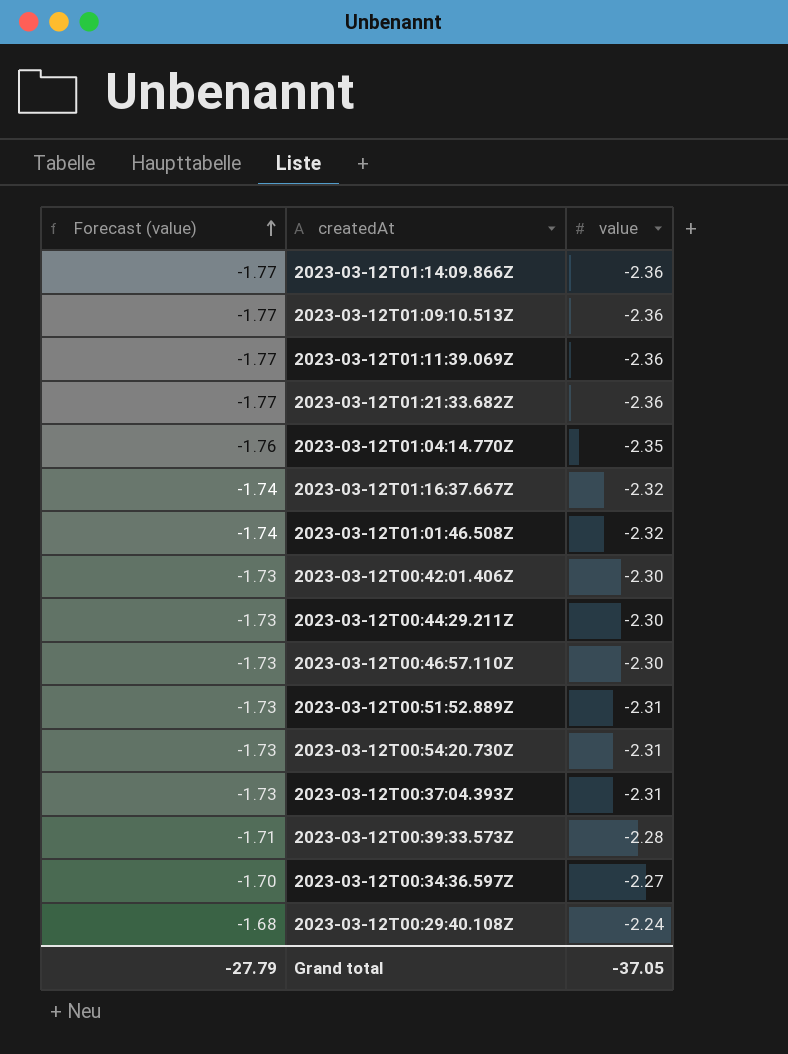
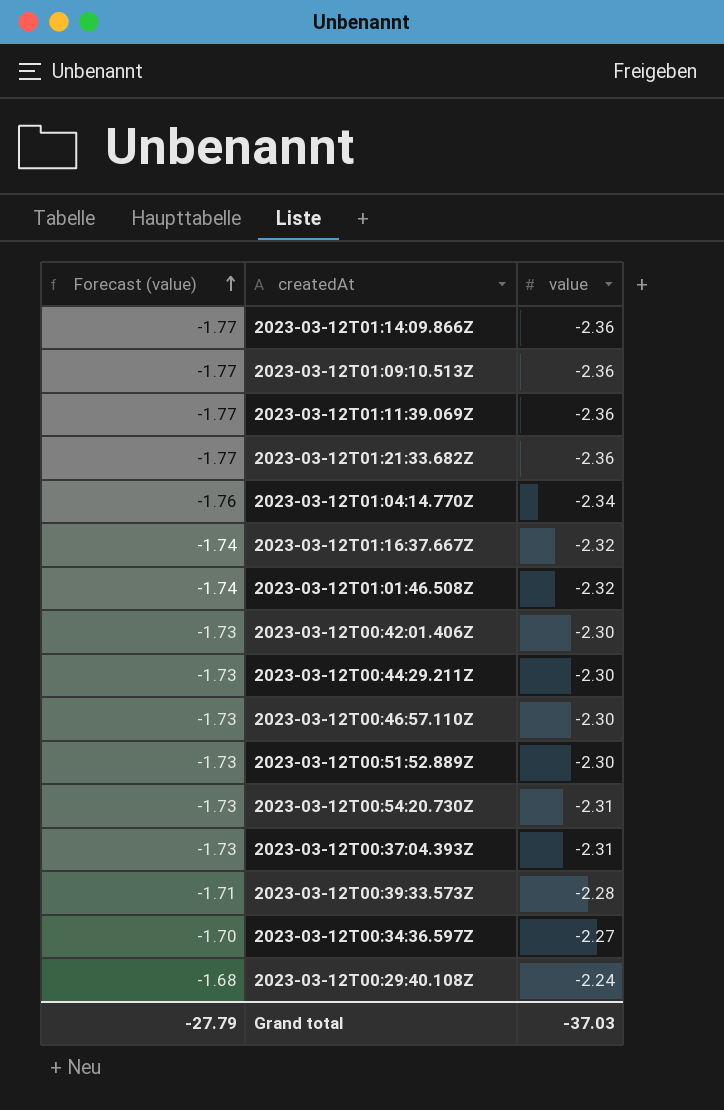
2023-03-12T01:04:14.770Z | value: -2.35 -> -2.34
2023-03-12T00:51:52.889Z | value: -2.31 -> -2.30
Grand total | value: -37.05 -> -37.03

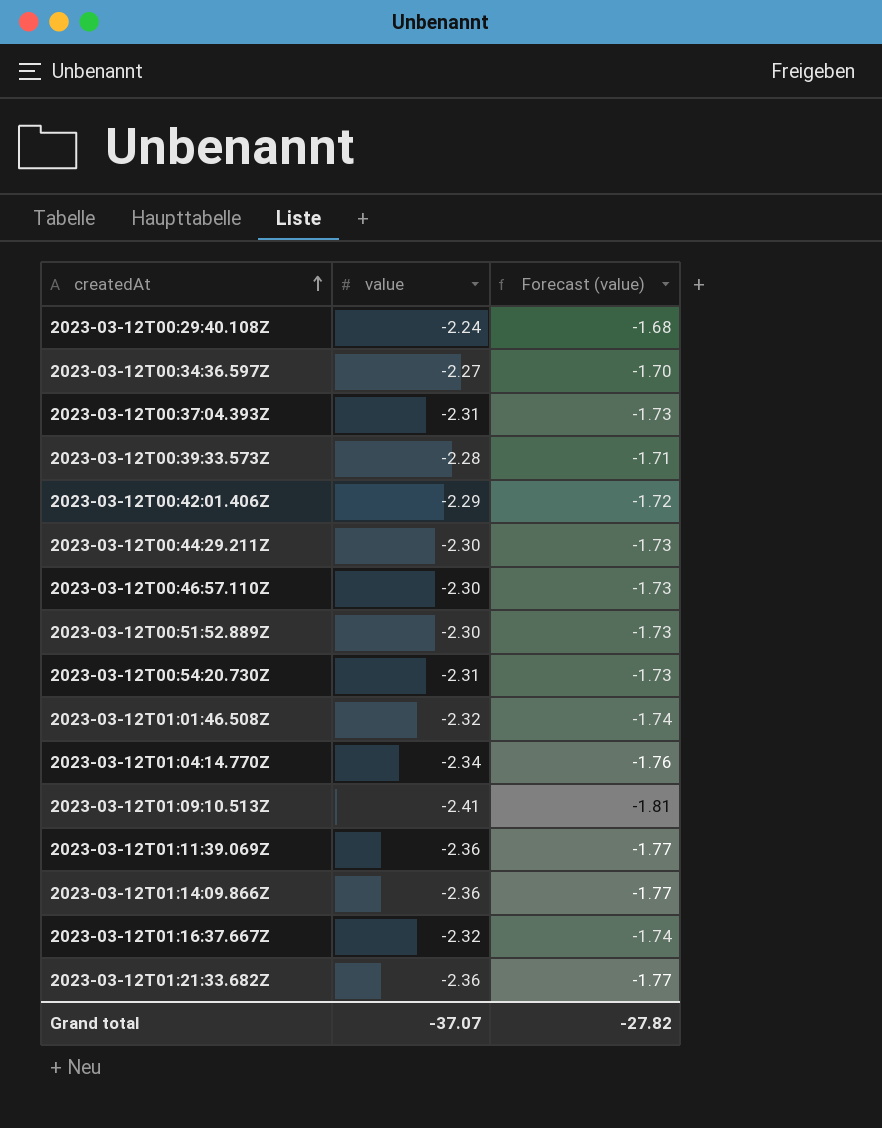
row order: Forecast (value) ascending -> createdAt ascending
column Forecast (value) | position: 1 -> 3
2023-03-12T00:42:01.406Z | value: -2.30 -> -2.29
2023-03-12T00:42:01.406Z | Forecast (value): -1.73 -> -1.72
2023-03-12T01:09:10.513Z | value: -2.36 -> -2.41
2023-03-12T01:09:10.513Z | Forecast (value): -1.77 -> -1.81
Grand total | value: -37.03 -> -37.07
Grand total | Forecast (value): -27.79 -> -27.82

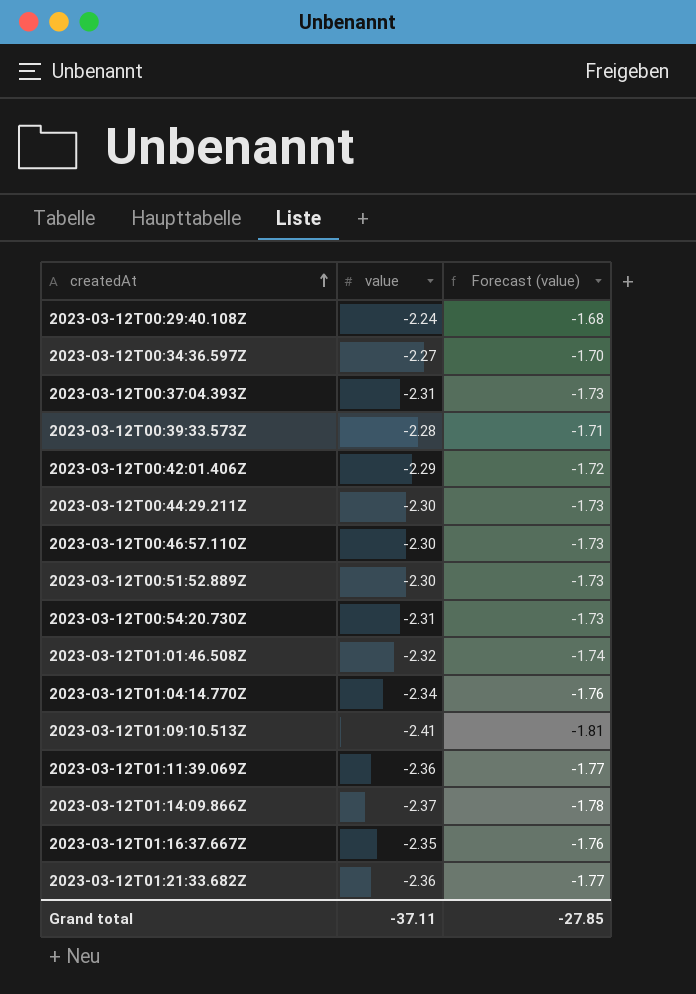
2023-03-12T01:14:09.866Z | value: -2.36 -> -2.37
2023-03-12T01:14:09.866Z | Forecast (value): -1.77 -> -1.78
2023-03-12T01:16:37.667Z | value: -2.32 -> -2.35
2023-03-12T01:16:37.667Z | Forecast (value): -1.74 -> -1.76
Grand total | value: -37.07 -> -37.11
Grand total | Forecast (value): -27.82 -> -27.85

